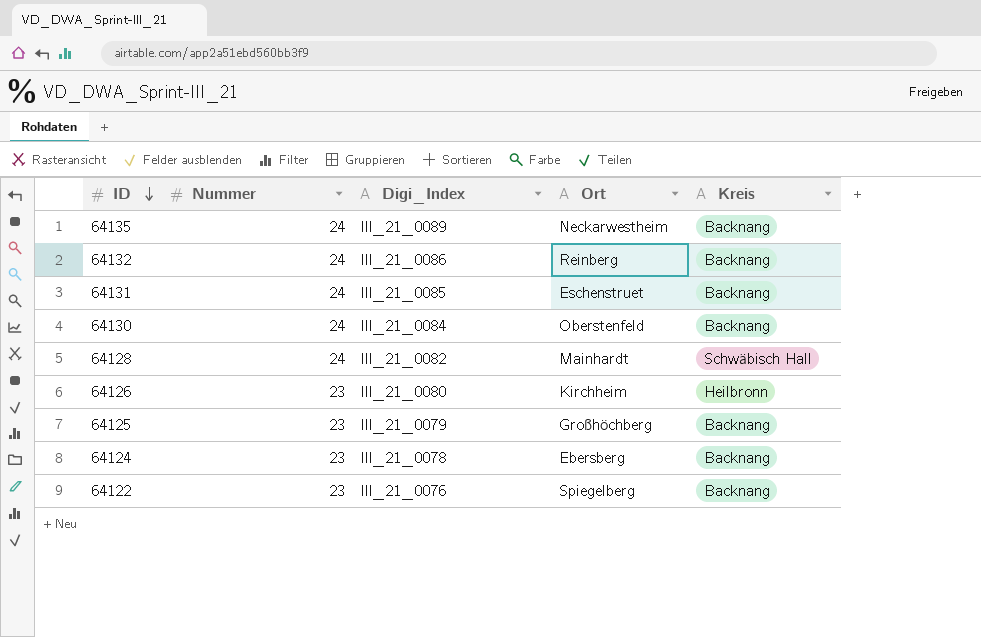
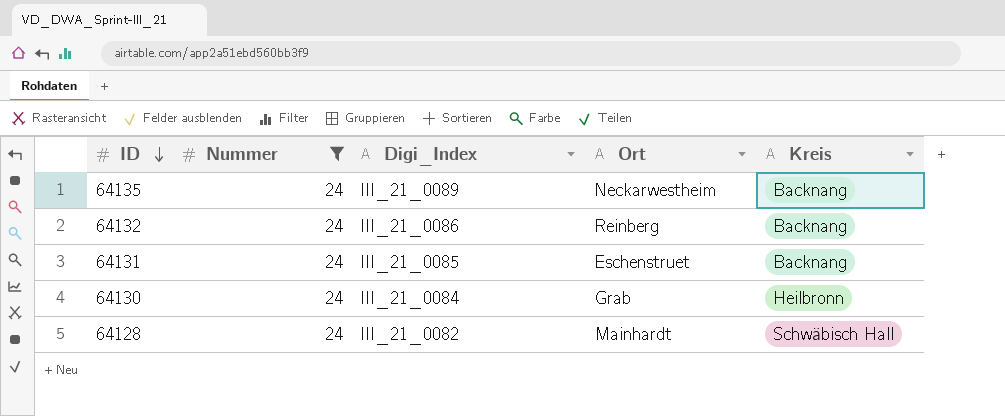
filter: none -> Nummer = 24
64130 | Ort: Oberstenfeld -> Grab
64130 | Kreis: Backnang -> Heilbronn

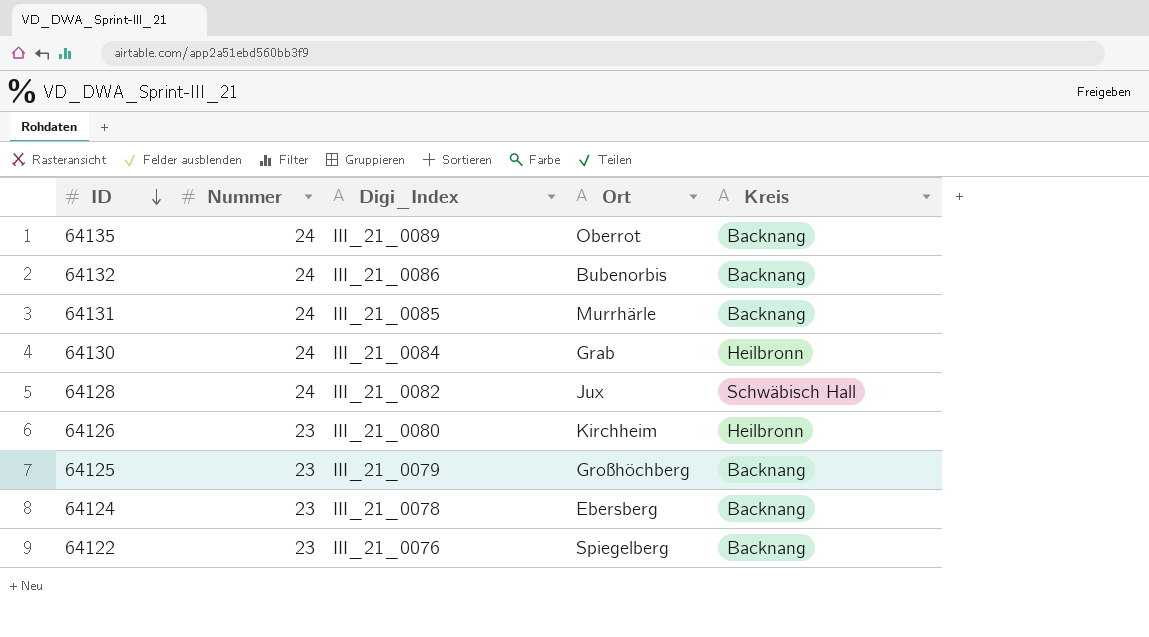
filter: Nummer = 24 -> none
64135 | Ort: Neckarwestheim -> Oberrot
64132 | Ort: Reinberg -> Bubenorbis
64131 | Ort: Eschenstruet -> Murrhärle
64128 | Ort: Mainhardt -> Jux

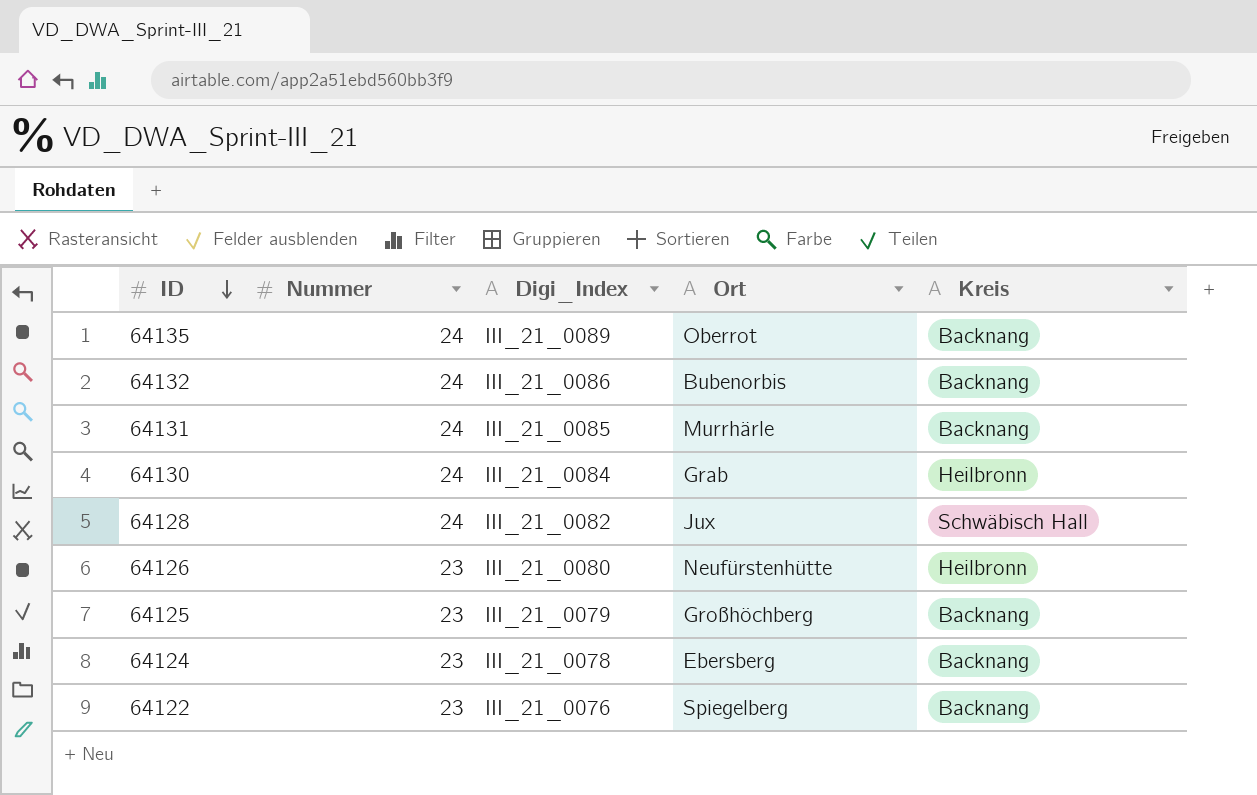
64126 | Ort: Kirchheim -> Neufürstenhütte

